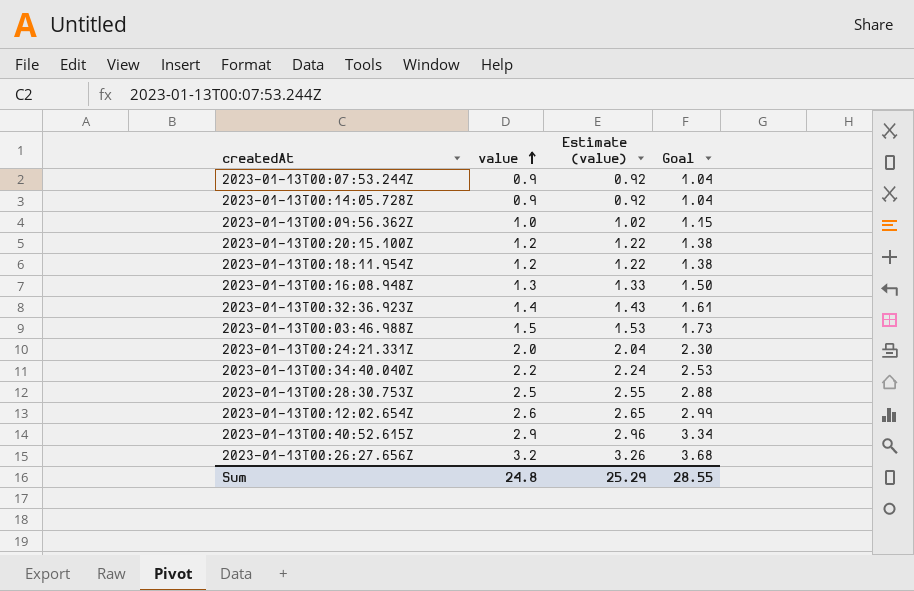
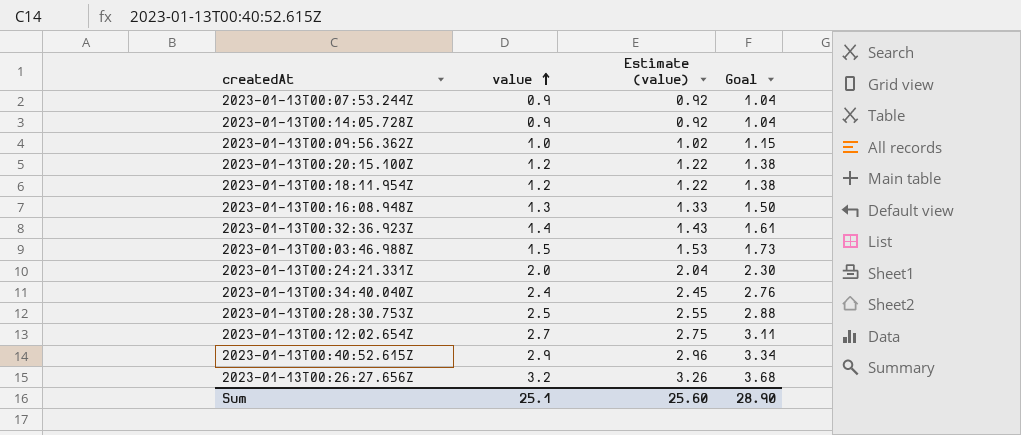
2023-01-13T00:34:40.040Z | value: 2.2 -> 2.4
2023-01-13T00:34:40.040Z | Estimate (value): 2.24 -> 2.45
2023-01-13T00:34:40.040Z | Goal: 2.53 -> 2.76
2023-01-13T00:12:02.654Z | value: 2.6 -> 2.7
2023-01-13T00:12:02.654Z | Estimate (value): 2.65 -> 2.75
2023-01-13T00:12:02.654Z | Goal: 2.99 -> 3.11
Sum | value: 24.8 -> 25.1
Sum | Estimate (value): 25.29 -> 25.60
Sum | Goal: 28.55 -> 28.90

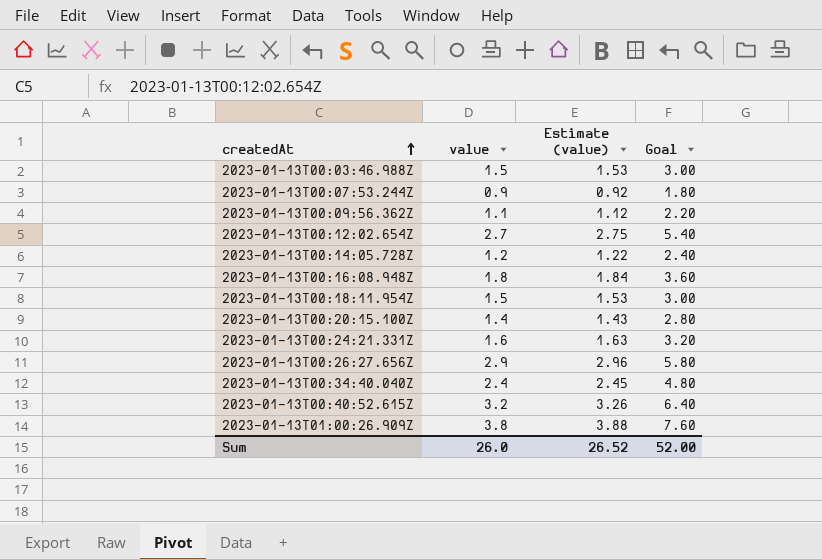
row order: value ascending -> createdAt ascending
column Goal | formula: [value] * 1.15 -> [value] * 2
row 2023-01-13T00:32:36.923Z: 1.4 | 1.43 | 1.61 -> none
row 2023-01-13T00:28:30.753Z: 2.5 | 2.55 | 2.88 -> none
2023-01-13T00:09:56.362Z | value: 1.0 -> 1.1
2023-01-13T00:09:56.362Z | Estimate (value): 1.02 -> 1.12
2023-01-13T00:14:05.728Z | value: 0.9 -> 1.2
2023-01-13T00:14:05.728Z | Estimate (value): 0.92 -> 1.22
2023-01-13T00:16:08.948Z | value: 1.3 -> 1.8
2023-01-13T00:16:08.948Z | Estimate (value): 1.33 -> 1.84
2023-01-13T00:18:11.954Z | value: 1.2 -> 1.5
2023-01-13T00:18:11.954Z | Estimate (value): 1.22 -> 1.53
2023-01-13T00:20:15.100Z | value: 1.2 -> 1.4
2023-01-13T00:20:15.100Z | Estimate (value): 1.22 -> 1.43
2023-01-13T00:24:21.331Z | value: 2.0 -> 1.6
2023-01-13T00:24:21.331Z | Estimate (value): 2.04 -> 1.63
2023-01-13T00:26:27.656Z | value: 3.2 -> 2.9
2023-01-13T00:26:27.656Z | Estimate (value): 3.26 -> 2.96
2023-01-13T00:40:52.615Z | value: 2.9 -> 3.2
2023-01-13T00:40:52.615Z | Estimate (value): 2.96 -> 3.26
row 2023-01-13T01:00:26.909Z: none -> 3.8 | 3.88 | 7.60
Sum | value: 25.1 -> 26.0
Sum | Estimate (value): 25.60 -> 26.52
Sum | Goal: 28.90 -> 52.00

